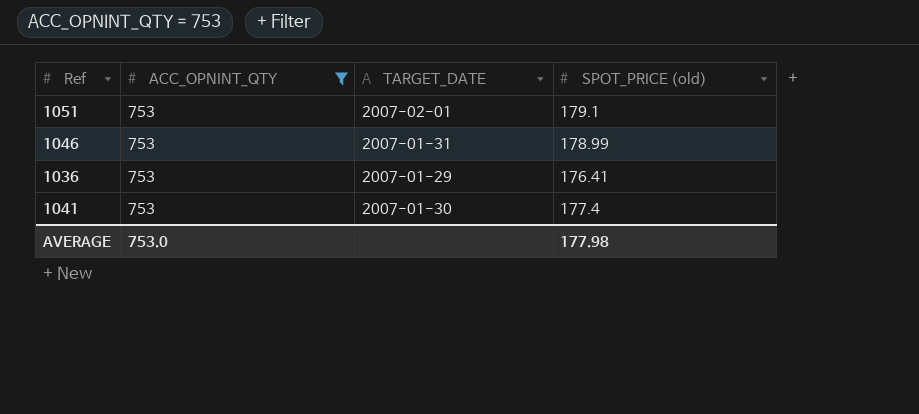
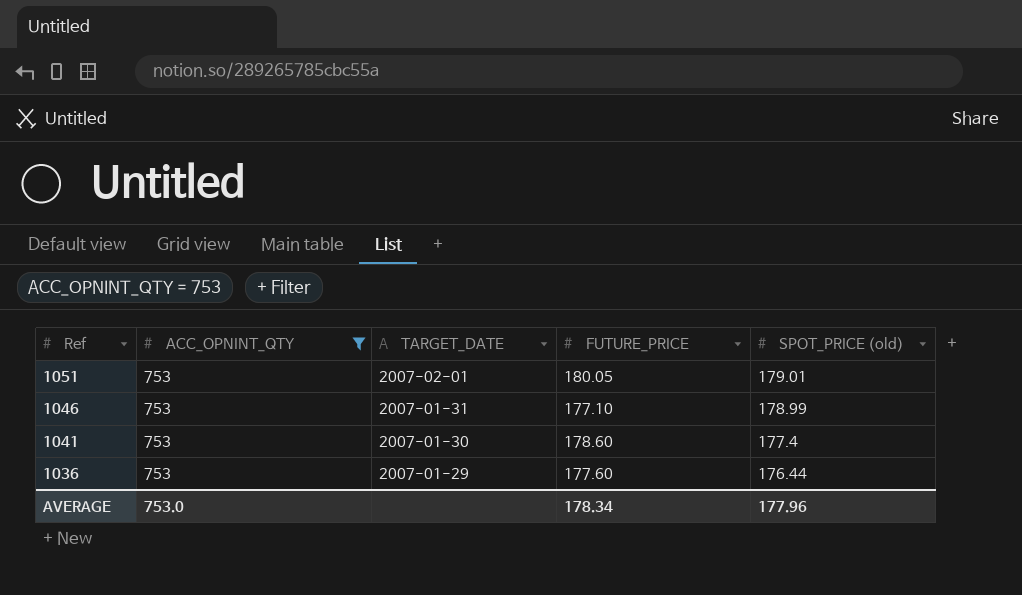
row order: none -> Ref descending
column FUTURE_PRICE | position: none -> 4
1051 | SPOT_PRICE (old): 179.1 -> 179.01
1036 | SPOT_PRICE (old): 176.41 -> 176.44
AVERAGE | SPOT_PRICE (old): 177.98 -> 177.96

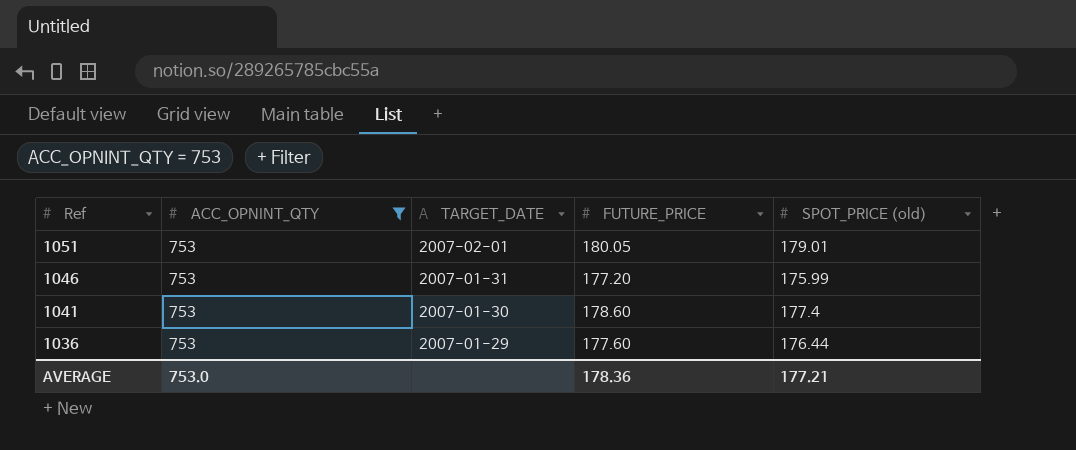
1046 | FUTURE_PRICE: 177.10 -> 177.20
1046 | SPOT_PRICE (old): 178.99 -> 175.99
AVERAGE | FUTURE_PRICE: 178.34 -> 178.36
AVERAGE | SPOT_PRICE (old): 177.96 -> 177.21

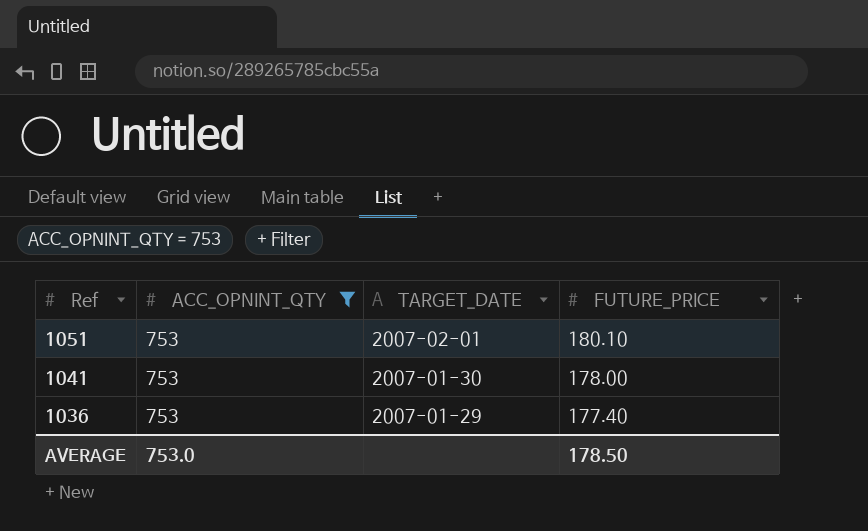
column SPOT_PRICE (old) | position: 5 -> none
row 1046: 753 | 2007-01-31 | 177.20 | 175.99 -> none
1051 | FUTURE_PRICE: 180.05 -> 180.10
1041 | FUTURE_PRICE: 178.60 -> 178.00
1036 | FUTURE_PRICE: 177.60 -> 177.40
AVERAGE | FUTURE_PRICE: 178.36 -> 178.50

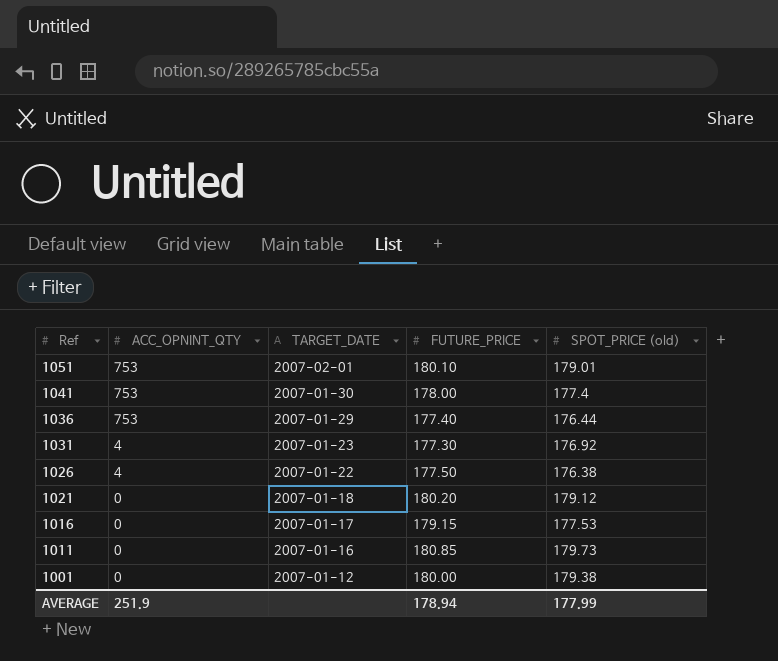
filter: ACC_OPNINT_QTY = 753 -> none
column SPOT_PRICE (old) | position: none -> 5
AVERAGE | ACC_OPNINT_QTY: 753.0 -> 251.9
AVERAGE | FUTURE_PRICE: 178.50 -> 178.94

